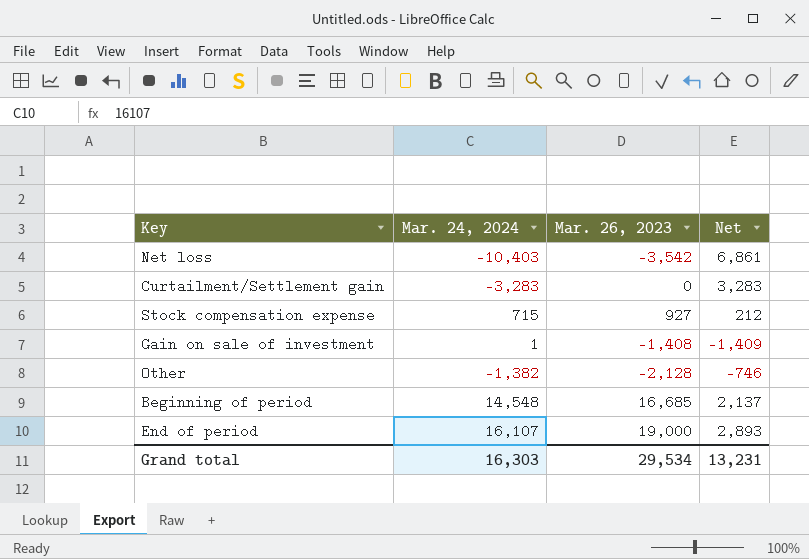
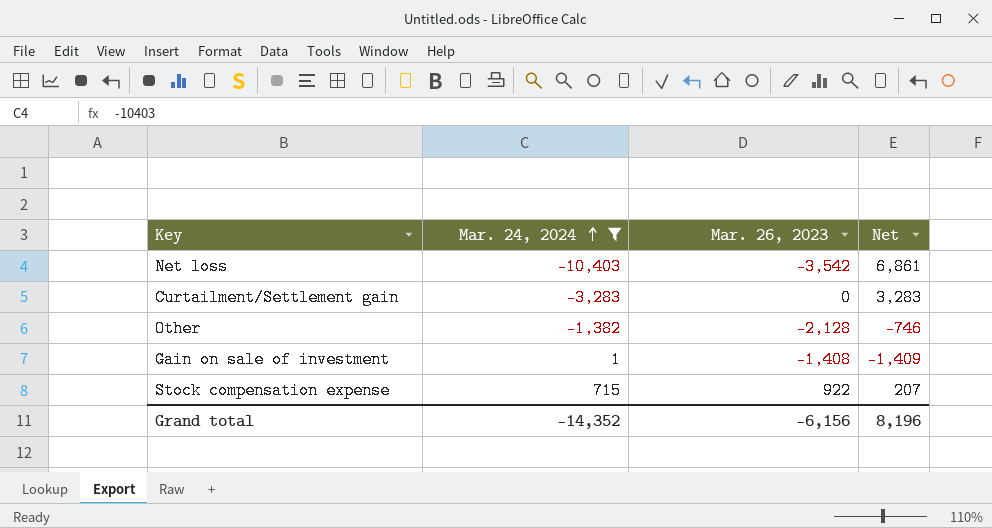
filter: none -> Mar. 24, 2024 <= 715
row order: none -> Mar. 24, 2024 ascending
Stock compensation expense | Mar. 26, 2023: 927 -> 922
Stock compensation expense | Net: 212 -> 207
Grand total | Mar. 24, 2024: 16,303 -> -14,352
Grand total | Mar. 26, 2023: 29,534 -> -6,156
Grand total | Net: 13,231 -> 8,196

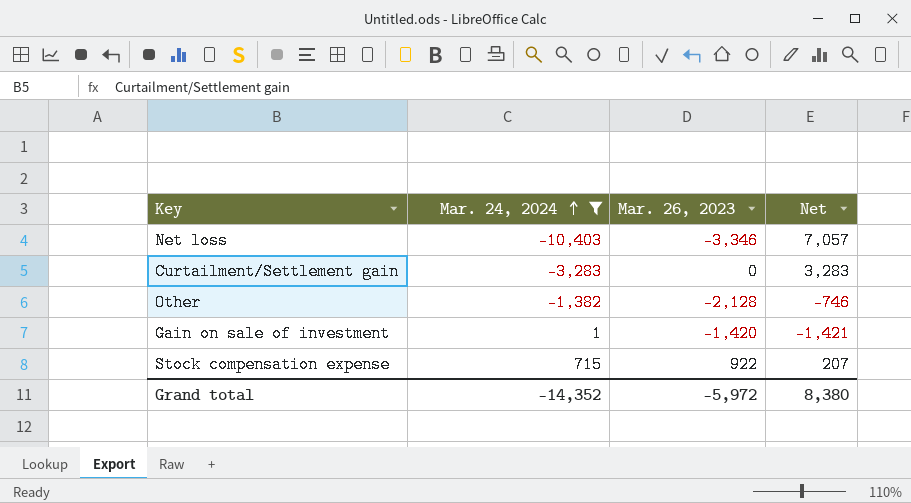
Net loss | Mar. 26, 2023: -3,542 -> -3,346
Net loss | Net: 6,861 -> 7,057
Gain on sale of investment | Mar. 26, 2023: -1,408 -> -1,420
Gain on sale of investment | Net: -1,409 -> -1,421
Grand total | Mar. 26, 2023: -6,156 -> -5,972
Grand total | Net: 8,196 -> 8,380

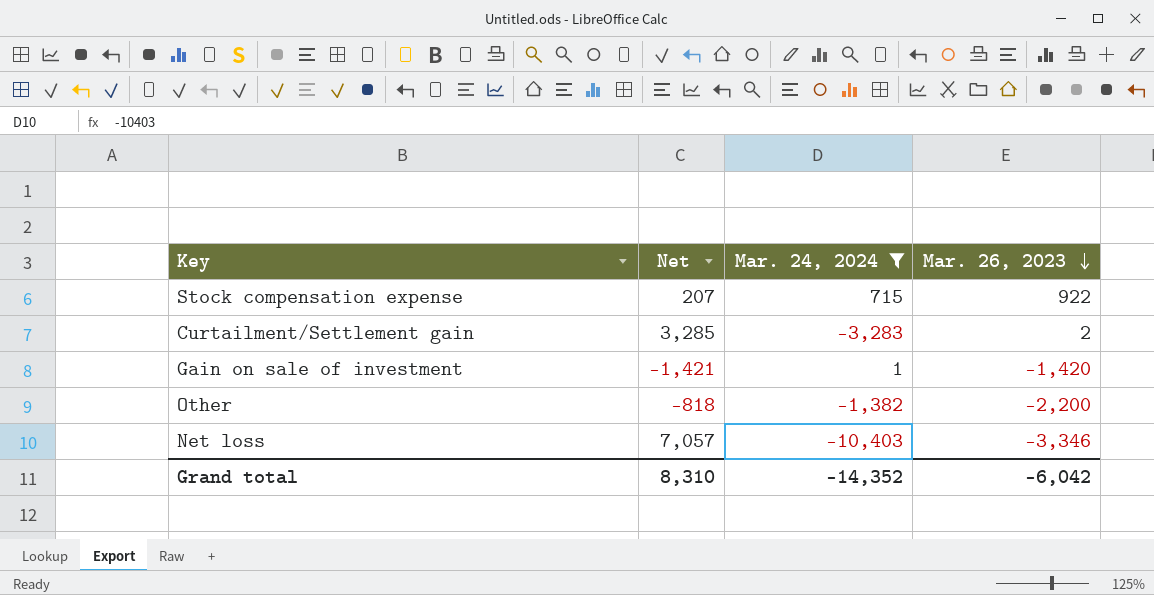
row order: Mar. 24, 2024 ascending -> Mar. 26, 2023 descending
column Net | position: 4 -> 2
Curtailment/Settlement gain | Net: 3,283 -> 3,285
Curtailment/Settlement gain | Mar. 26, 2023: 0 -> 2
Other | Net: -746 -> -818
Other | Mar. 26, 2023: -2,128 -> -2,200
Grand total | Net: 8,380 -> 8,310
Grand total | Mar. 26, 2023: -5,972 -> -6,042

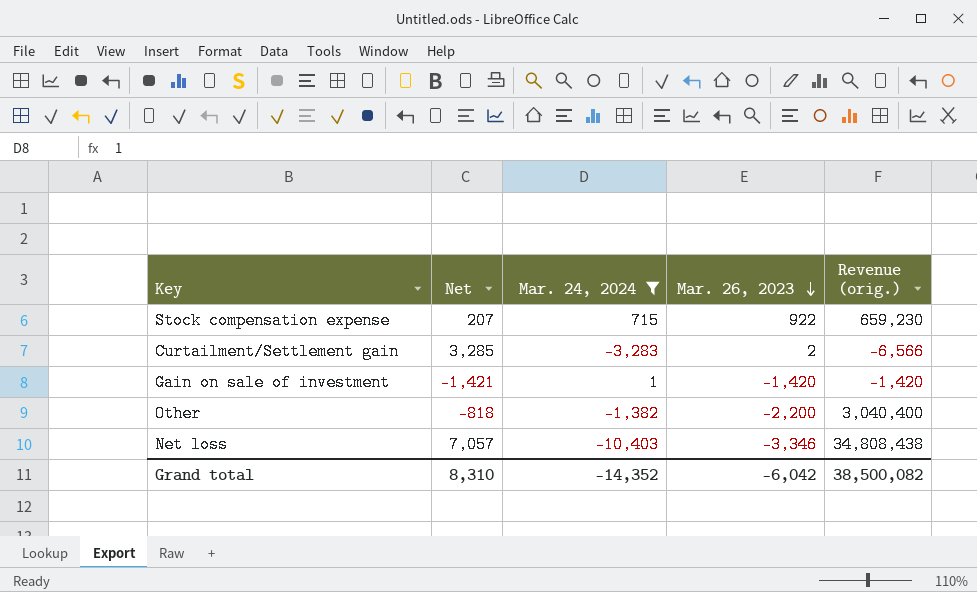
column Revenue (orig.) | formula: none -> [Mar. 24, 2024] * [Mar. 26, 2023]

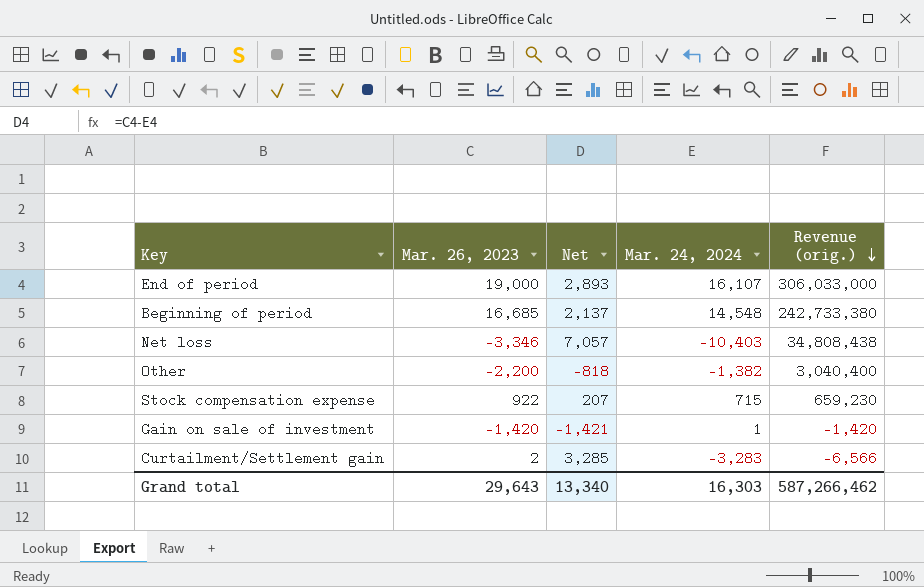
filter: Mar. 24, 2024 <= 715 -> none
row order: Mar. 26, 2023 descending -> Revenue (orig.) descending
column Mar. 26, 2023 | position: 4 -> 2
Grand total | Mar. 26, 2023: -6,042 -> 29,643
Grand total | Net: 8,310 -> 13,340
Grand total | Mar. 24, 2024: -14,352 -> 16,303
Grand total | Revenue (orig.): 38,500,082 -> 587,266,462

